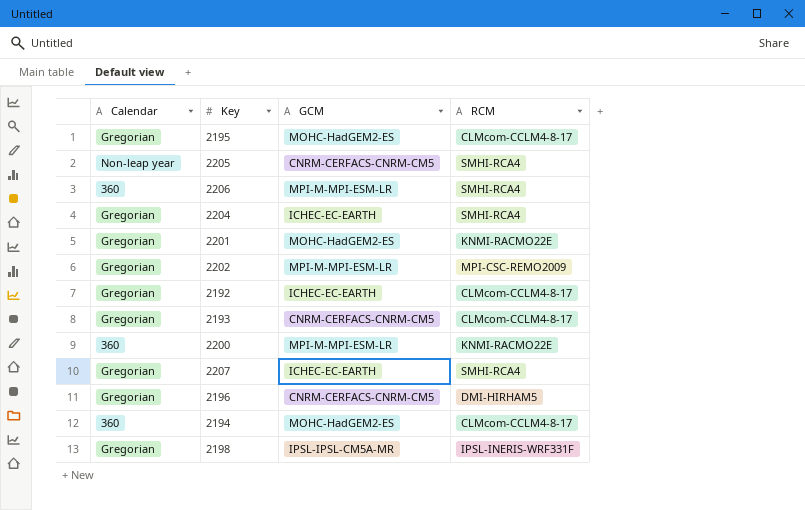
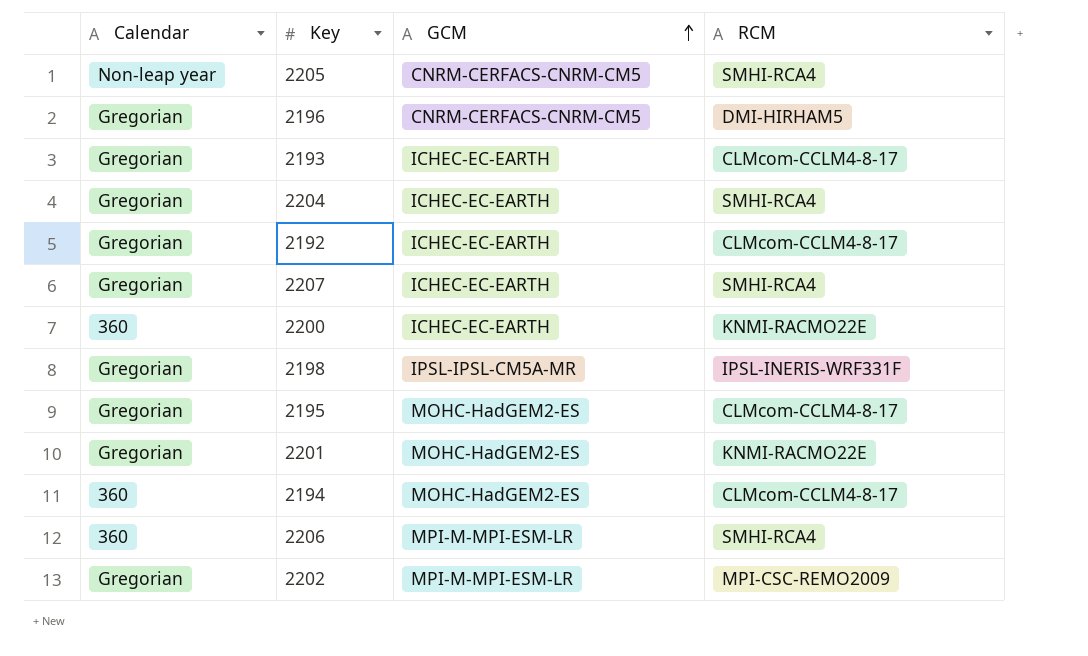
row order: none -> GCM ascending
2193 | GCM: CNRM-CERFACS-CNRM-CM5 -> ICHEC-EC-EARTH
2200 | GCM: MPI-M-MPI-ESM-LR -> ICHEC-EC-EARTH

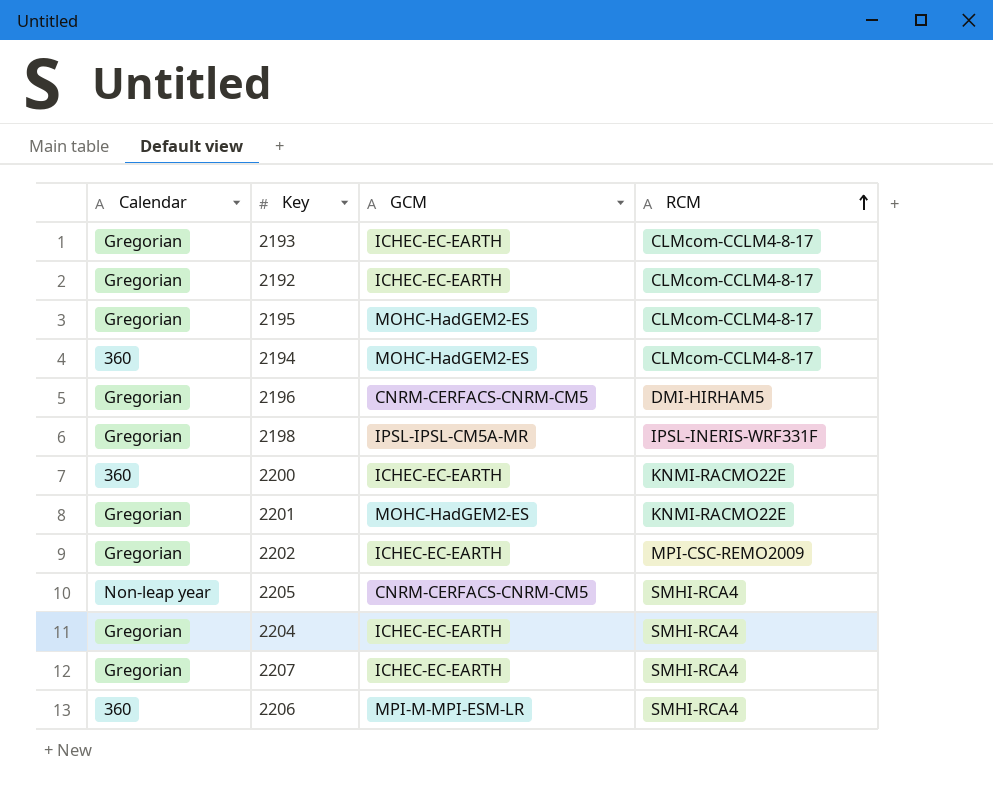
row order: GCM ascending -> RCM ascending
2202 | GCM: MPI-M-MPI-ESM-LR -> ICHEC-EC-EARTH

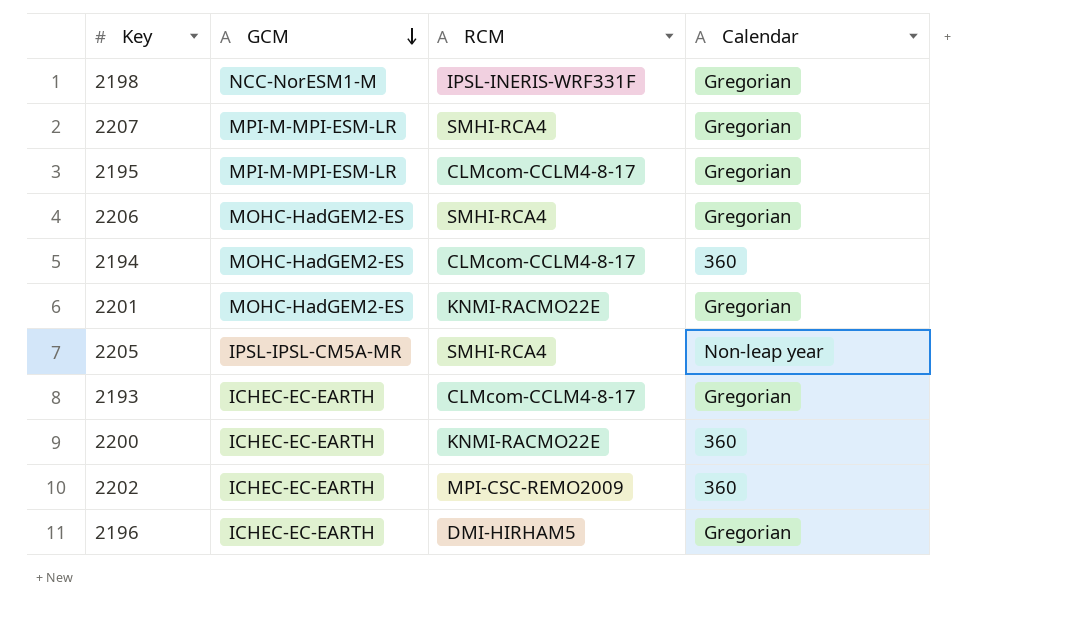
row order: RCM ascending -> GCM descending
column Calendar | position: 1 -> 4
row 2192: Gregorian | ICHEC-EC-EARTH | CLMcom-CCLM4-8-17 -> none
row 2204: Gregorian | ICHEC-EC-EARTH | SMHI-RCA4 -> none
2198 | GCM: IPSL-IPSL-CM5A-MR -> NCC-NorESM1-M
2207 | GCM: ICHEC-EC-EARTH -> MPI-M-MPI-ESM-LR
2195 | GCM: MOHC-HadGEM2-ES -> MPI-M-MPI-ESM-LR
2206 | GCM: MPI-M-MPI-ESM-LR -> MOHC-HadGEM2-ES
2206 | Calendar: 360 -> Gregorian
2205 | GCM: CNRM-CERFACS-CNRM-CM5 -> IPSL-IPSL-CM5A-MR
2202 | Calendar: Gregorian -> 360
2196 | GCM: CNRM-CERFACS-CNRM-CM5 -> ICHEC-EC-EARTH

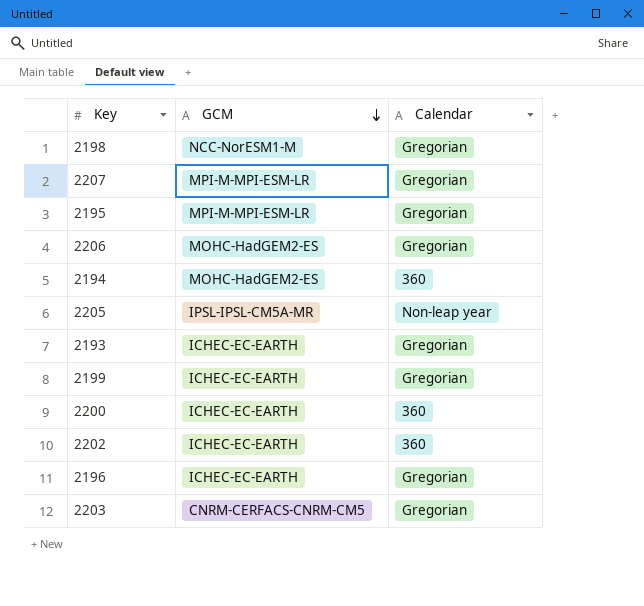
column RCM | position: 3 -> none
row 2201: MOHC-HadGEM2-ES | KNMI-RACMO22E | Gregorian -> none
row 2199: none -> ICHEC-EC-EARTH | Gregorian
row 2203: none -> CNRM-CERFACS-CNRM-CM5 | Gregorian

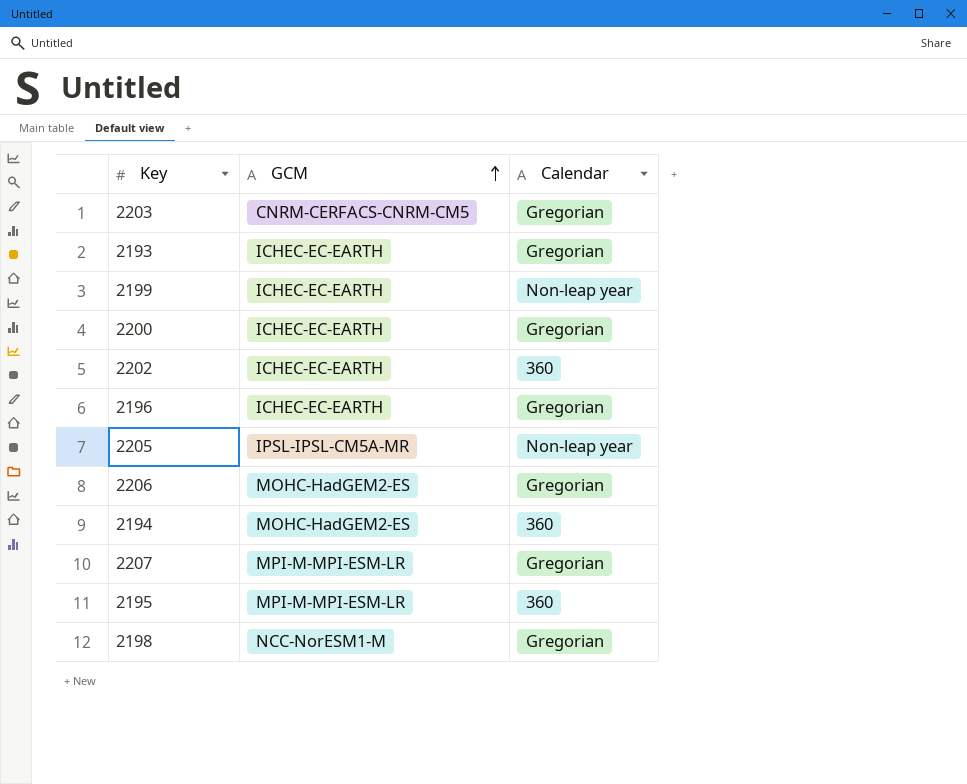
row order: GCM descending -> GCM ascending
2199 | Calendar: Gregorian -> Non-leap year
2200 | Calendar: 360 -> Gregorian
2195 | Calendar: Gregorian -> 360

